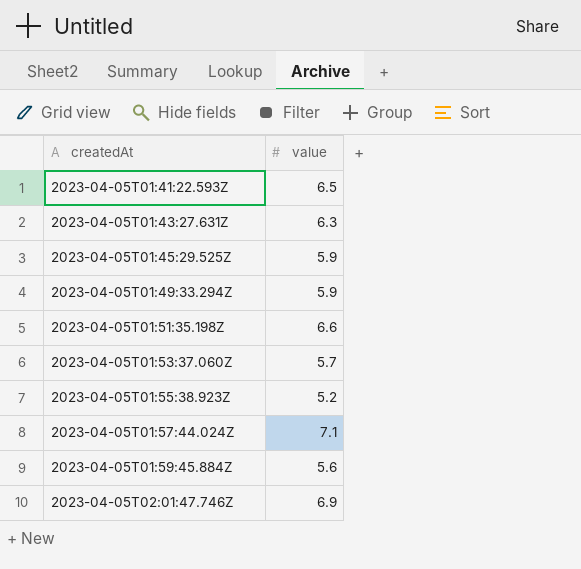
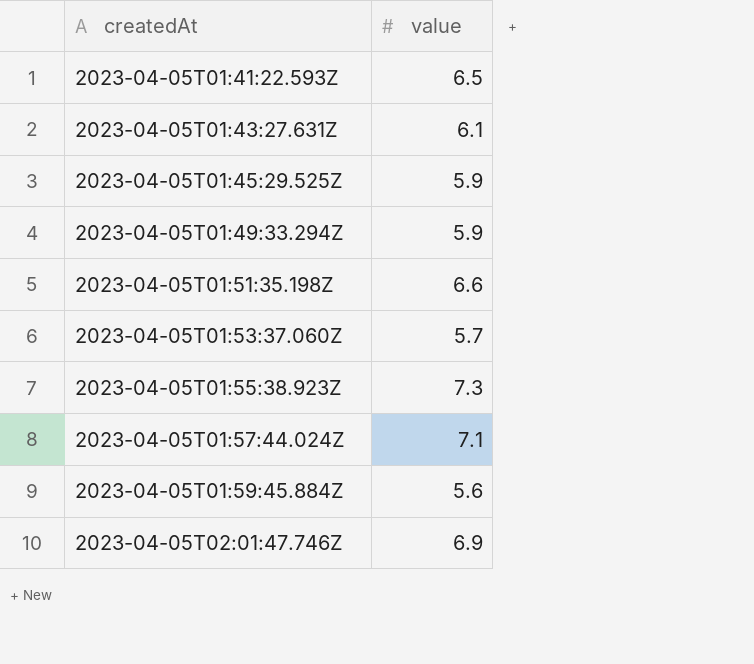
2023-04-05T01:43:27.631Z | value: 6.3 -> 6.1
2023-04-05T01:55:38.923Z | value: 5.2 -> 7.3

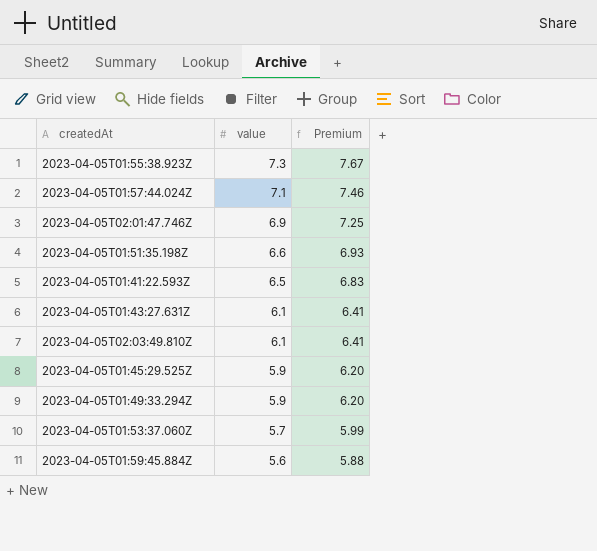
row order: createdAt ascending -> value descending
column Premium | formula: none -> [value] * 1.05
row 2023-04-05T02:03:49.810Z: none -> 6.1 | 6.41

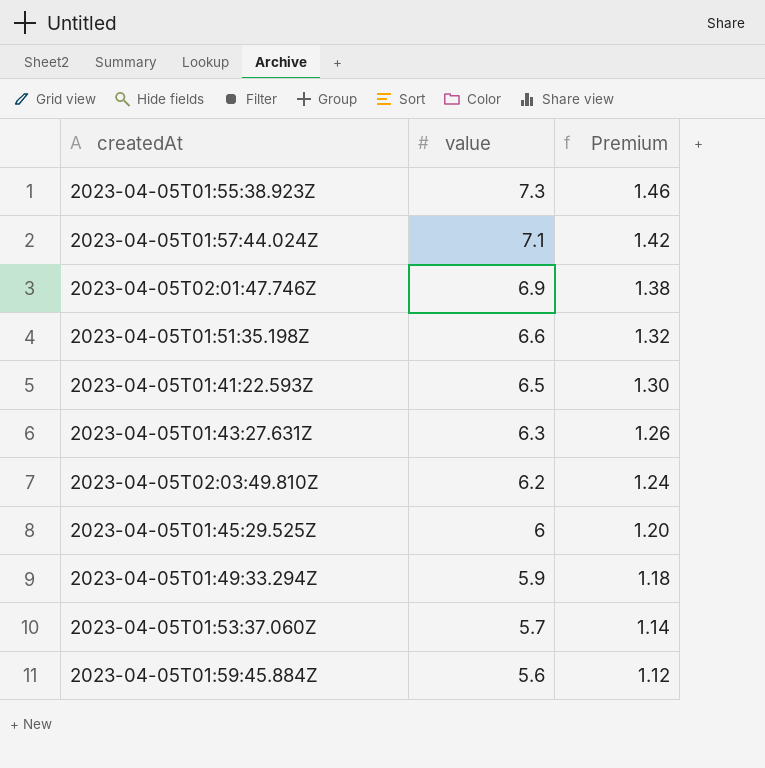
column Premium | formula: [value] * 1.05 -> [value] * 0.2
2023-04-05T01:43:27.631Z | value: 6.1 -> 6.3
2023-04-05T02:03:49.810Z | value: 6.1 -> 6.2
2023-04-05T01:45:29.525Z | value: 5.9 -> 6

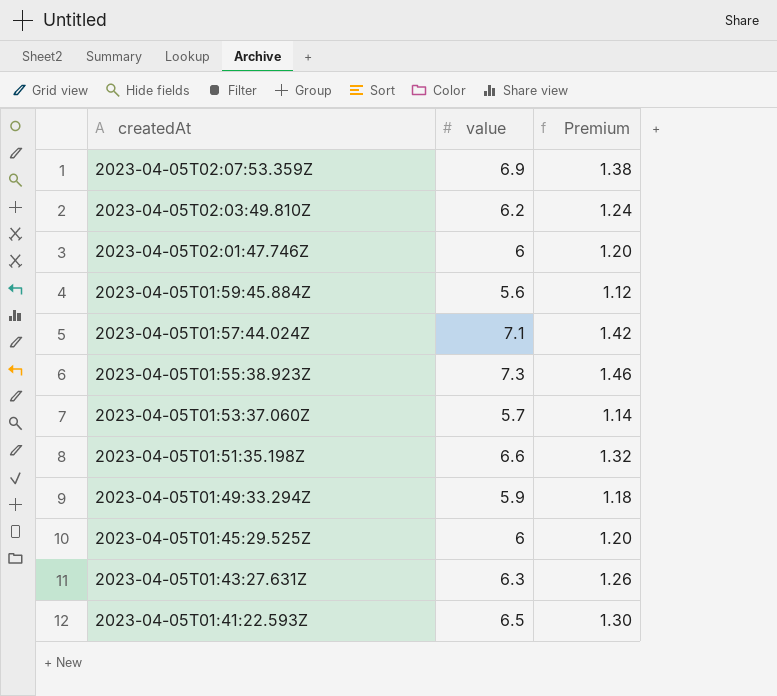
row order: value descending -> createdAt descending
row 2023-04-05T02:07:53.359Z: none -> 6.9 | 1.38
2023-04-05T02:01:47.746Z | value: 6.9 -> 6
2023-04-05T02:01:47.746Z | Premium: 1.38 -> 1.20

